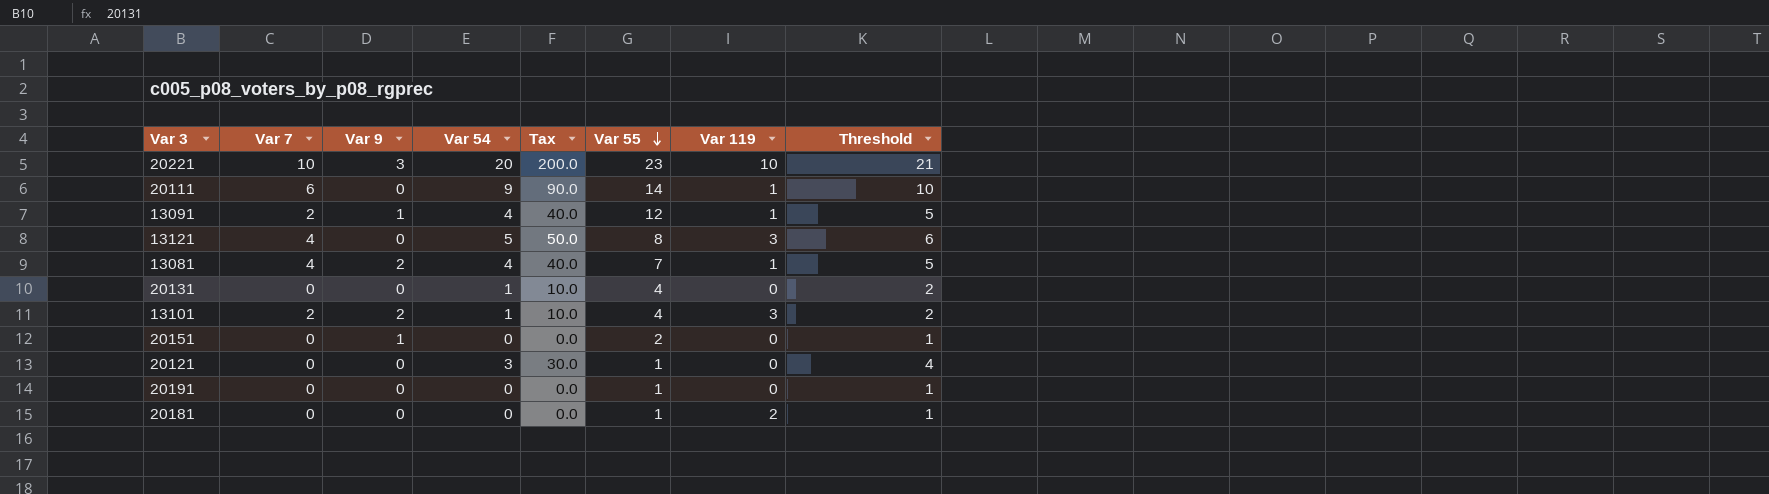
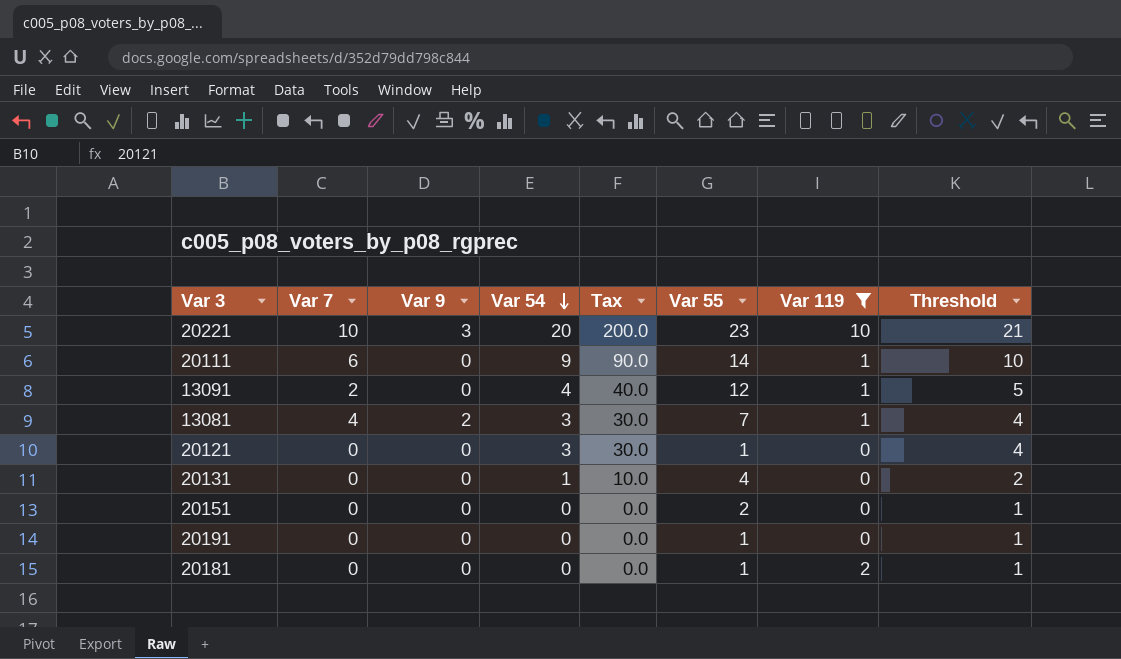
filter: none -> Var 119 != 3
row order: Var 55 descending -> Var 54 descending
13091 | Var 9: 1 -> 0
13081 | Var 54: 4 -> 3
13081 | Tax: 40.0 -> 30.0
13081 | Threshold: 5 -> 4
20151 | Var 9: 1 -> 0

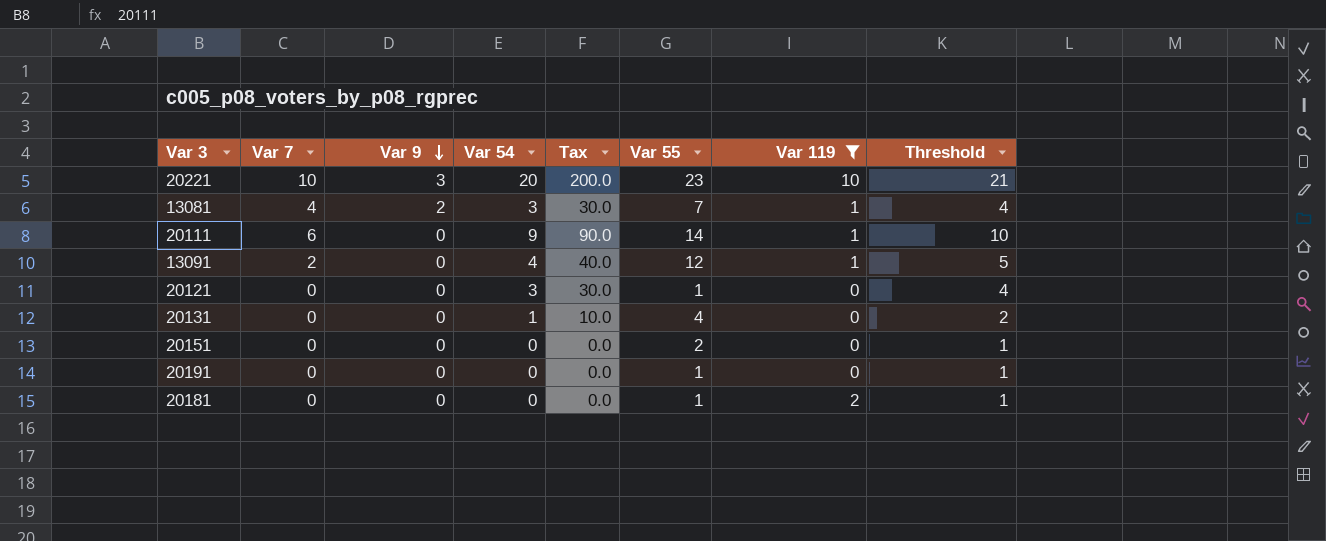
row order: Var 54 descending -> Var 9 descending

